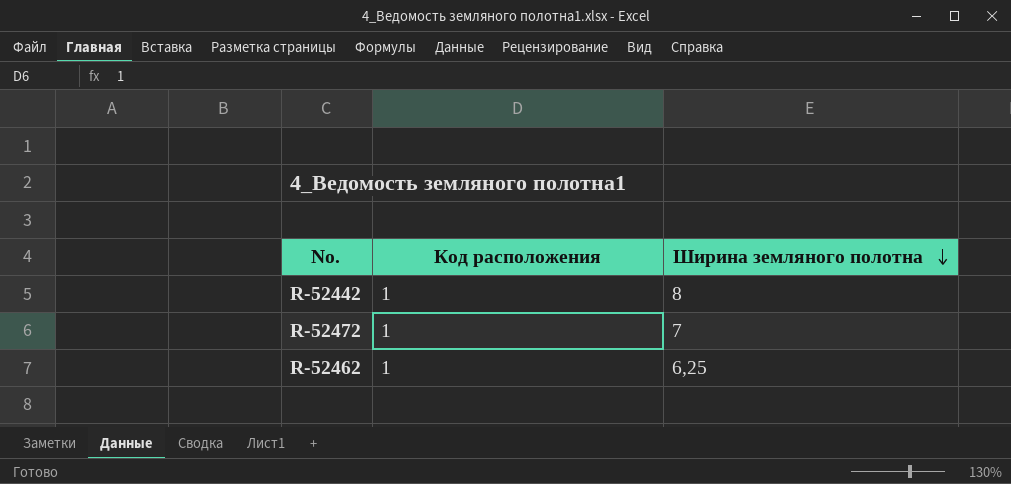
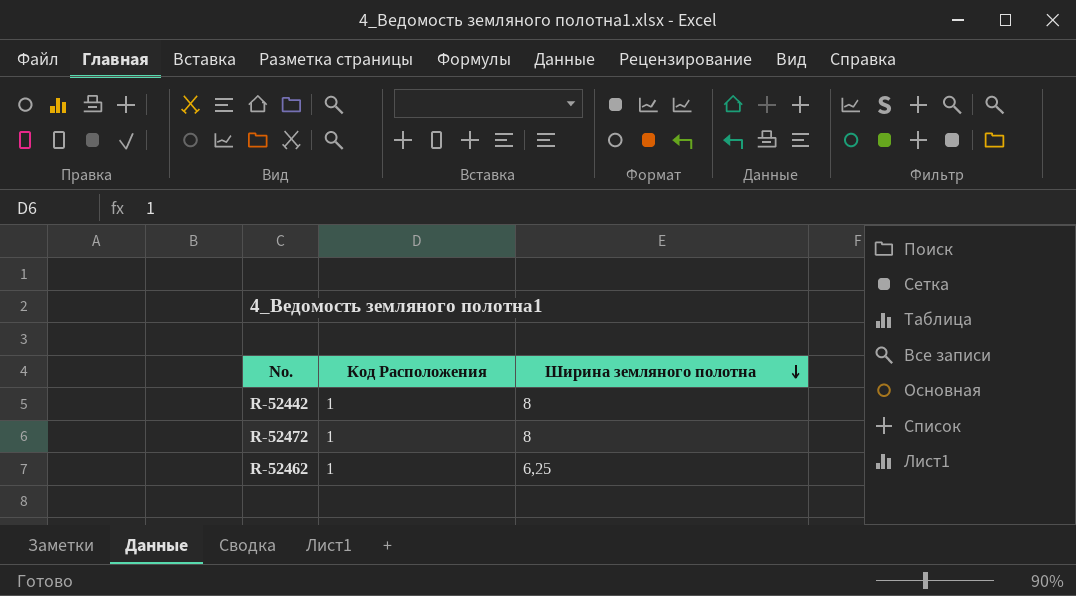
column name: Код расположения -> Код Расположения
R-52472 | Ширина земляного полотна: 7 -> 8

